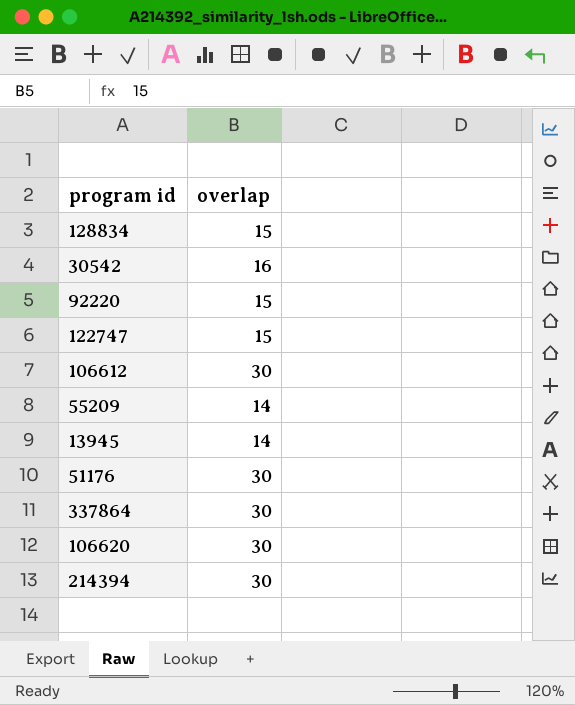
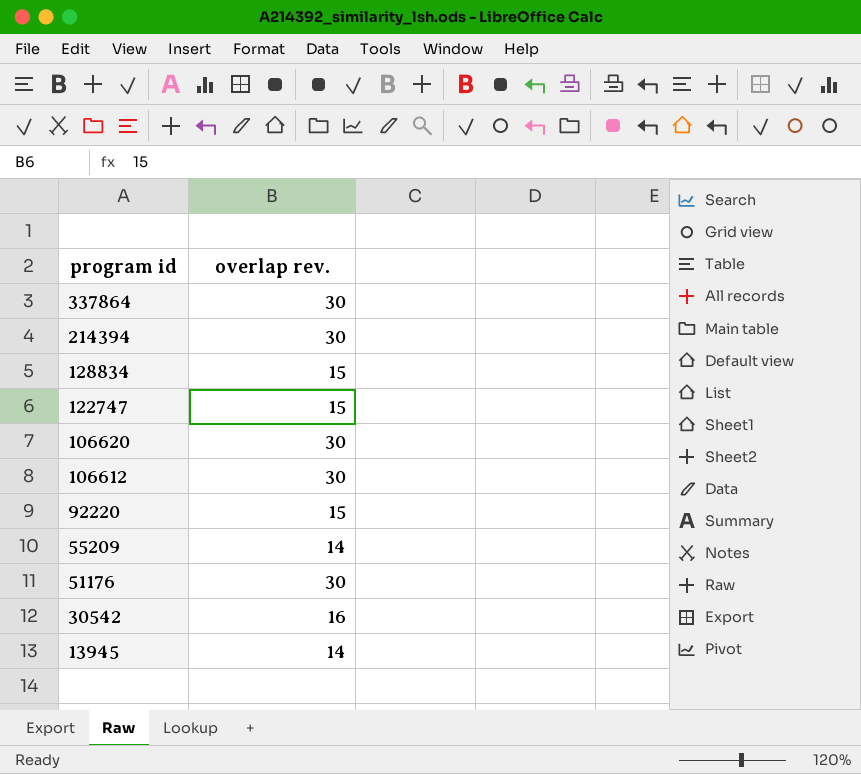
row order: none -> program id descending
column name: overlap -> overlap rev.

